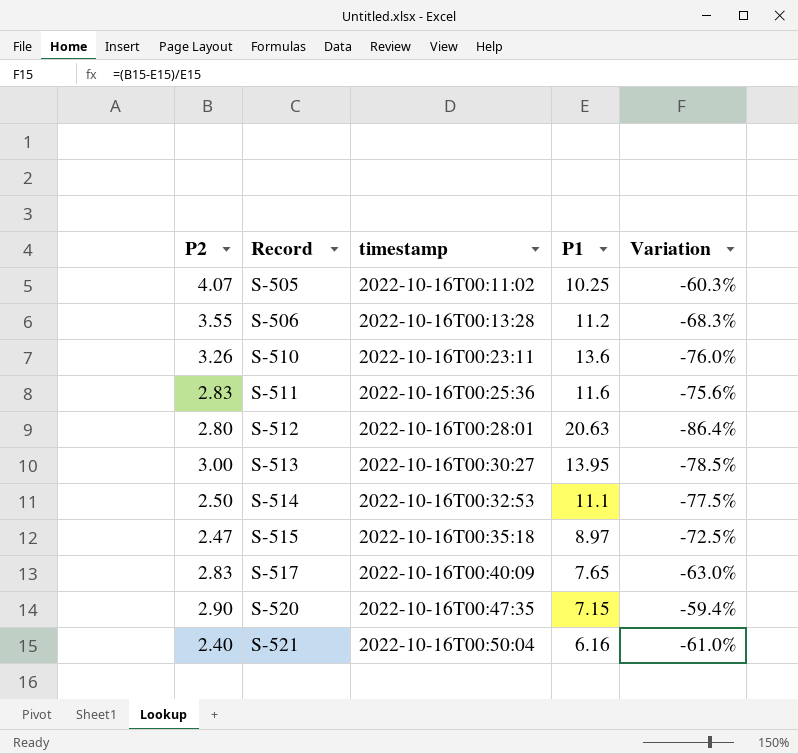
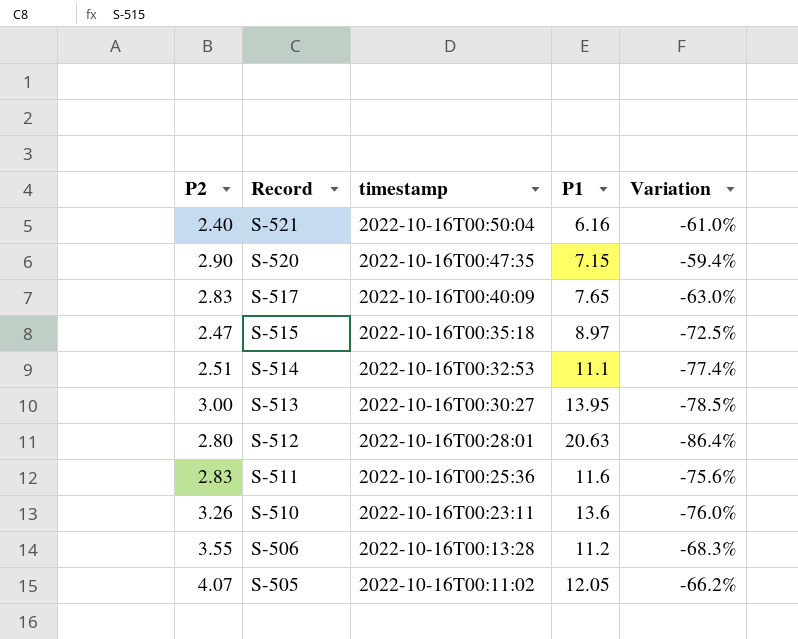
row order: Record ascending -> Record descending
S-514 | P2: 2.50 -> 2.51
S-514 | Variation: -77.5% -> -77.4%
S-505 | P1: 10.25 -> 12.05
S-505 | Variation: -60.3% -> -66.2%

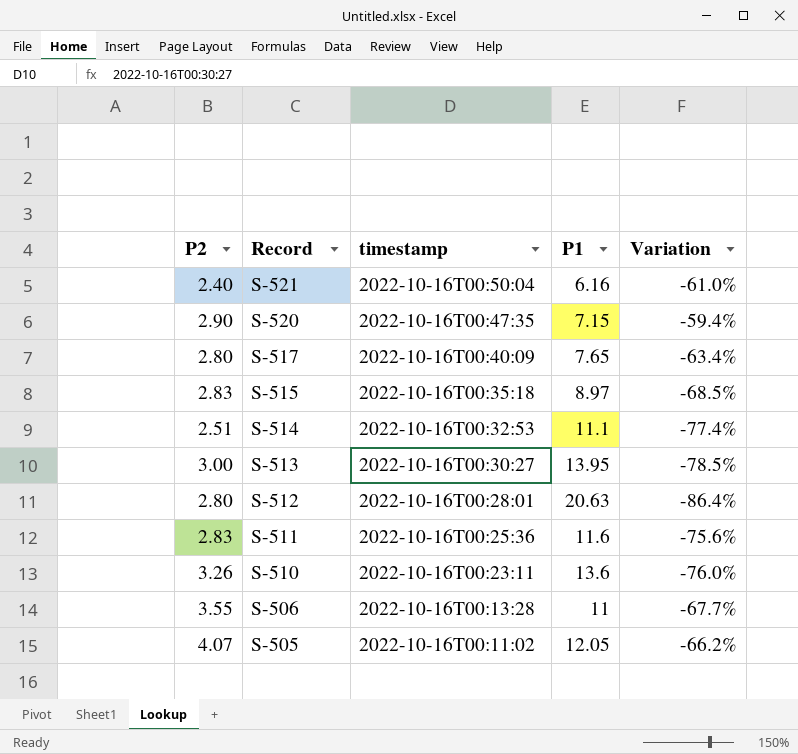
S-517 | P2: 2.83 -> 2.80
S-517 | Variation: -63.0% -> -63.4%
S-515 | P2: 2.47 -> 2.83
S-515 | Variation: -72.5% -> -68.5%
S-506 | P1: 11.2 -> 11
S-506 | Variation: -68.3% -> -67.7%

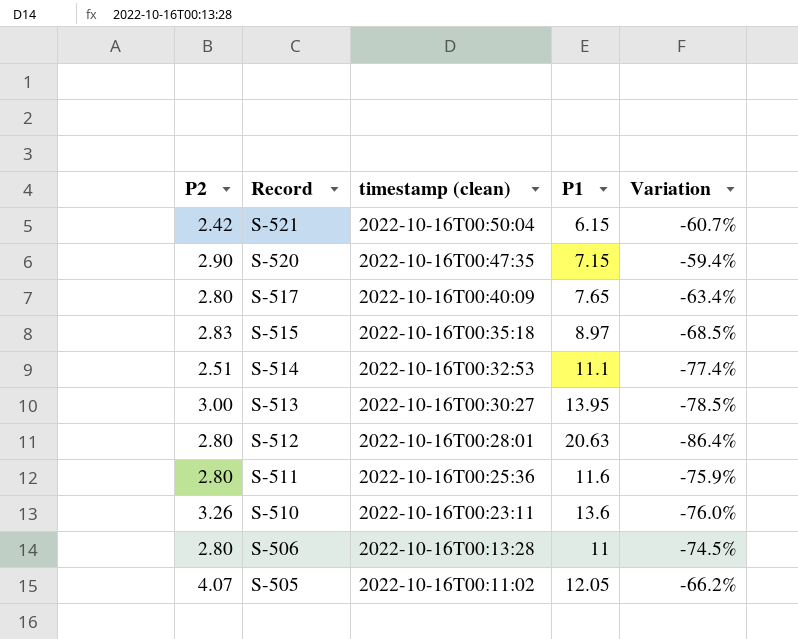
column name: timestamp -> timestamp (clean)
S-521 | P2: 2.40 -> 2.42
S-521 | P1: 6.16 -> 6.15
S-521 | Variation: -61.0% -> -60.7%
S-511 | P2: 2.83 -> 2.80
S-511 | Variation: -75.6% -> -75.9%
S-506 | P2: 3.55 -> 2.80
S-506 | Variation: -67.7% -> -74.5%

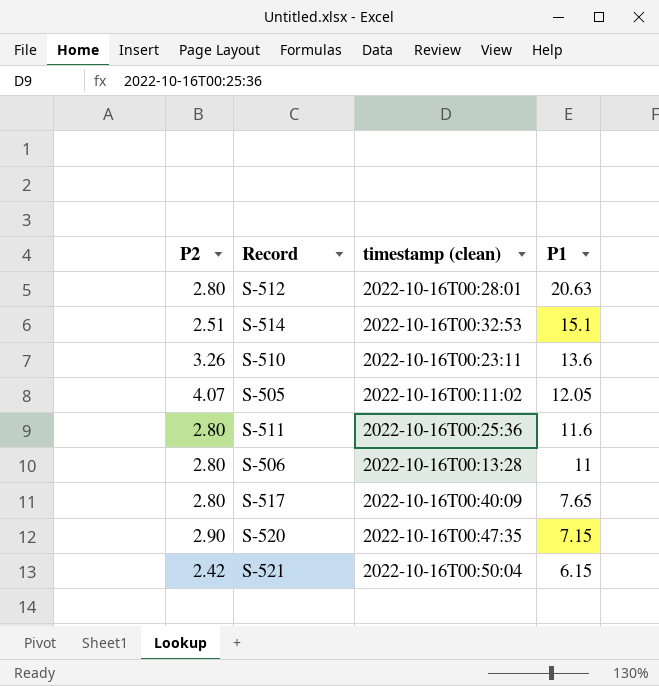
row order: Record descending -> P1 descending
column Variation | formula: ([P2] - [P1]) / [P1] -> none
row S-515: 2.83 | 2022-10-16T00:35:18 | 8.97 | -68.5% -> none
row S-513: 3.00 | 2022-10-16T00:30:27 | 13.95 | -78.5% -> none
S-514 | P1: 11.1 -> 15.1

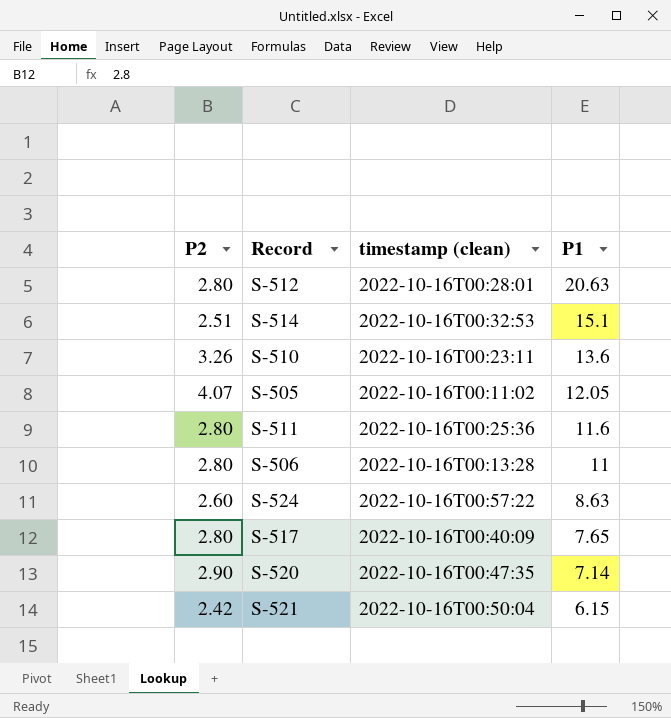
row S-524: none -> 2.60 | 2022-10-16T00:57:22 | 8.63
S-520 | P1: 7.15 -> 7.14

